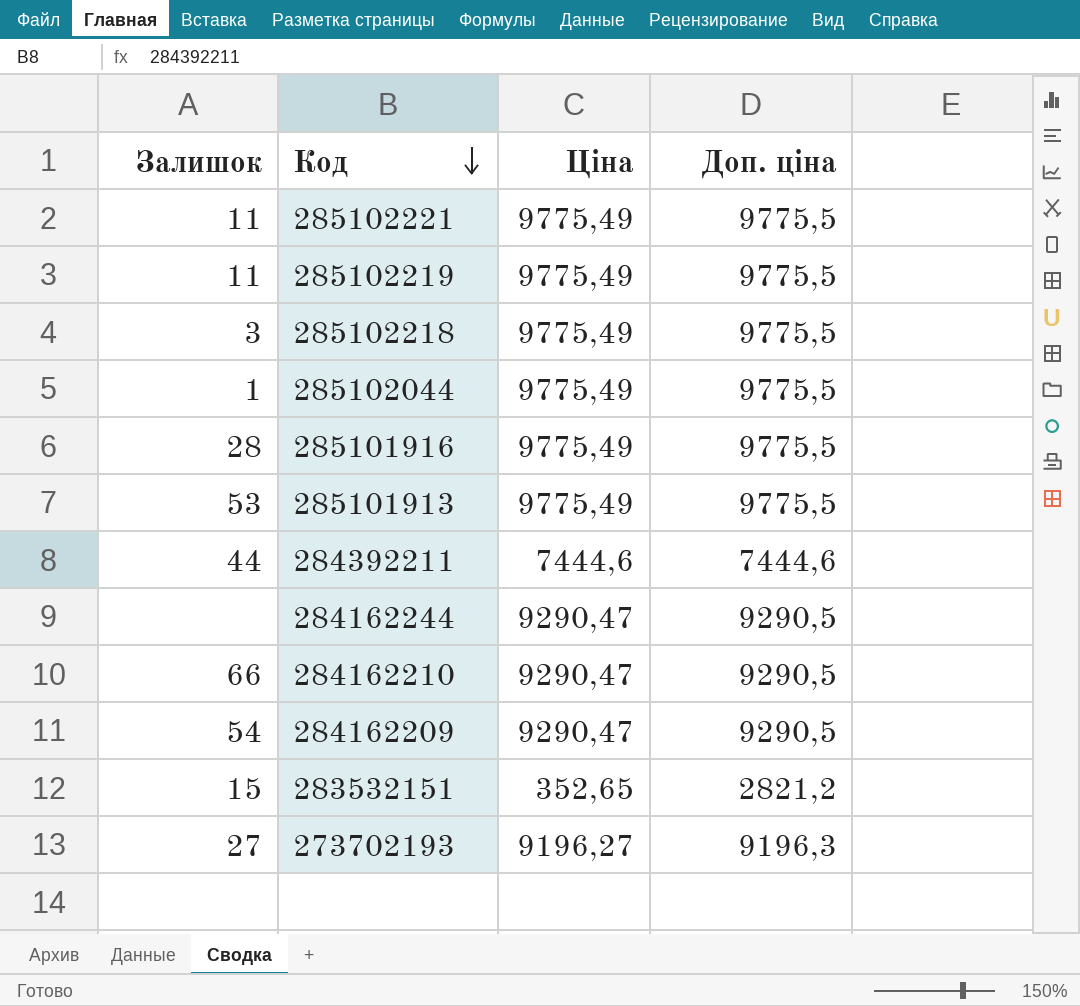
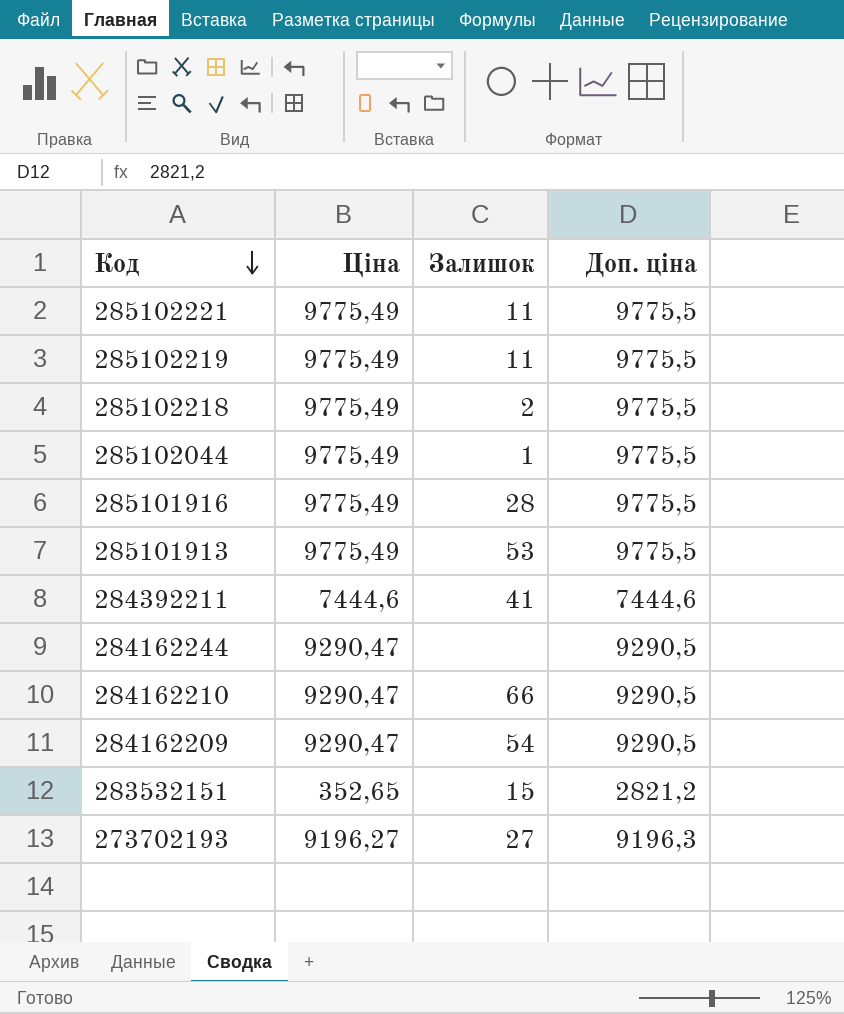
column Залишок | position: 1 -> 3
285102218 | Залишок: 3 -> 2
284392211 | Залишок: 44 -> 41

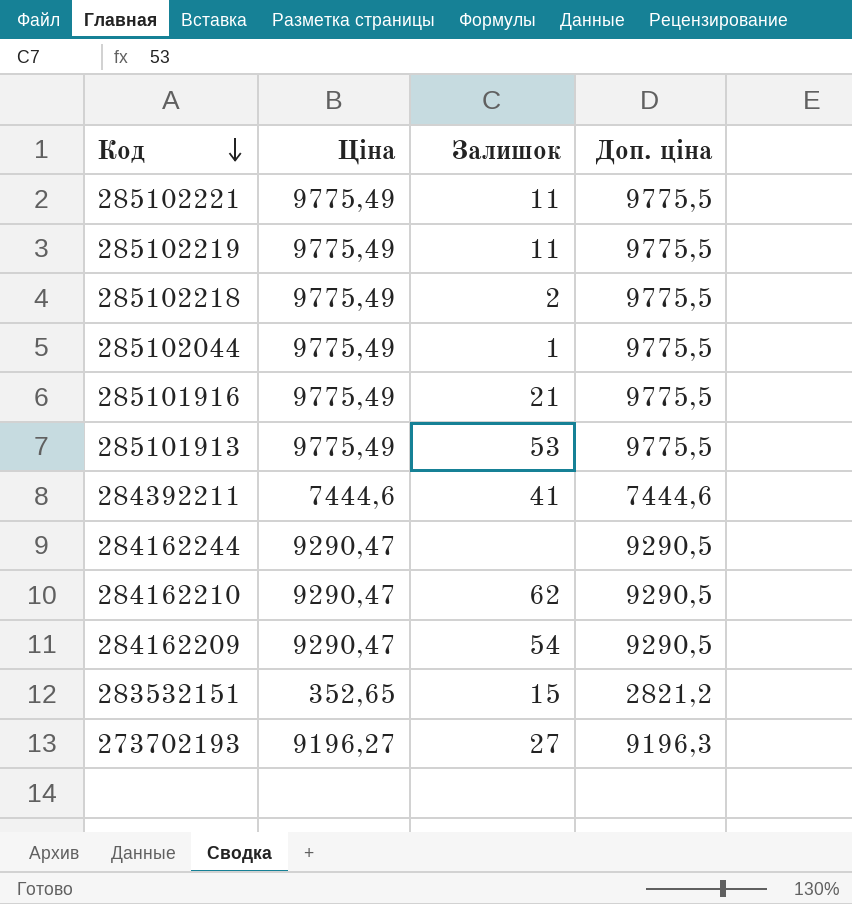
285101916 | Залишок: 28 -> 21
284162210 | Залишок: 66 -> 62

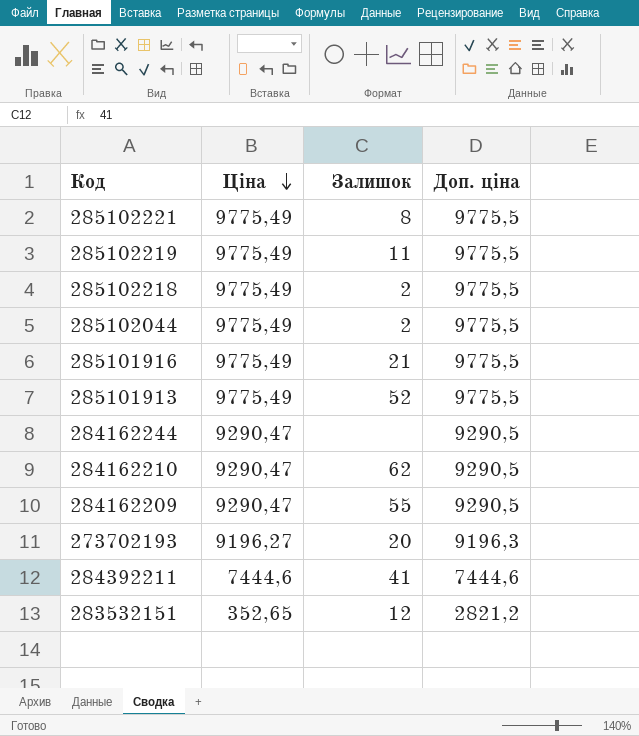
row order: Код descending -> Ціна descending
285102221 | Залишок: 11 -> 8
285102044 | Залишок: 1 -> 2
285101913 | Залишок: 53 -> 52
284162209 | Залишок: 54 -> 55
273702193 | Залишок: 27 -> 20
283532151 | Залишок: 15 -> 12

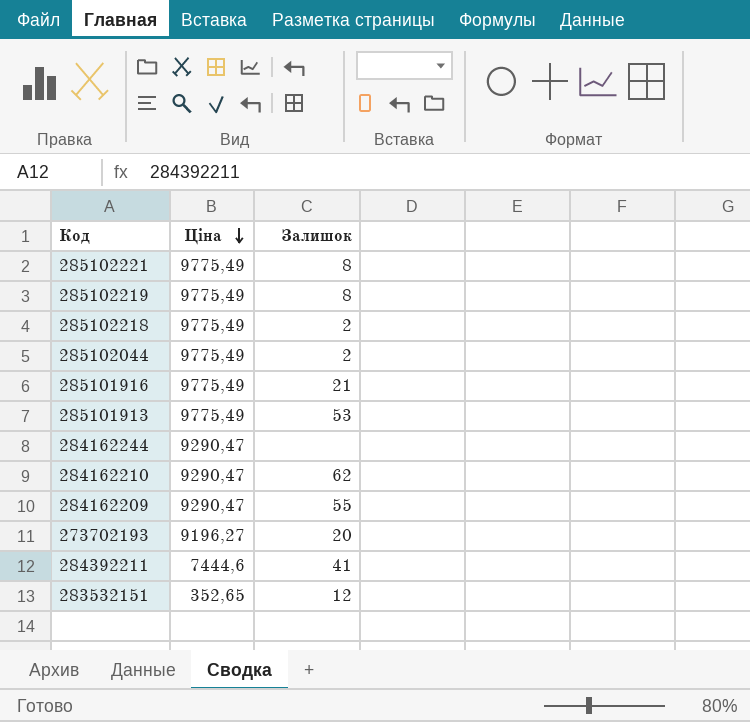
column Доп. ціна | position: 4 -> none
285102219 | Залишок: 11 -> 8
285101913 | Залишок: 52 -> 53

